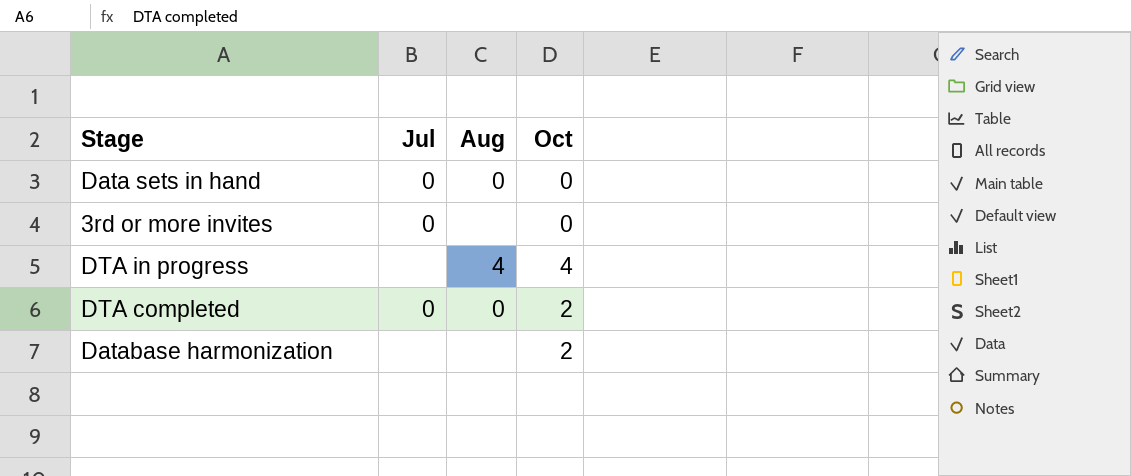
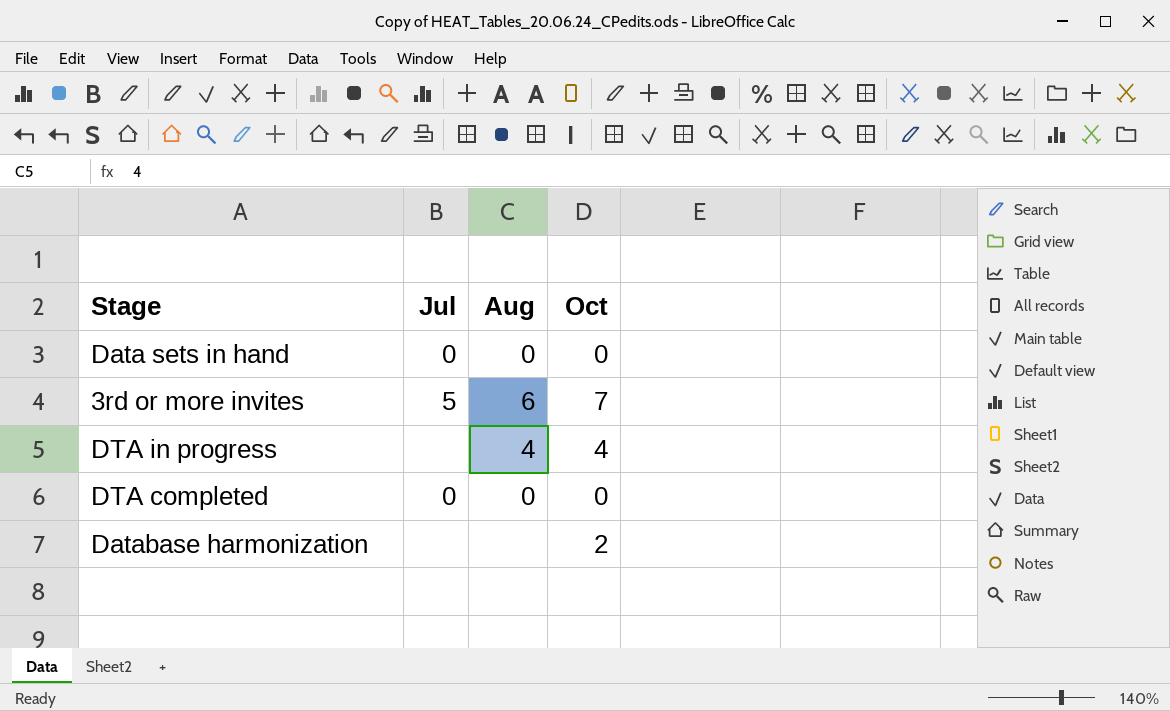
3rd or more invites | Jul: 0 -> 5
3rd or more invites | Aug: none -> 6
3rd or more invites | Oct: 0 -> 7
DTA completed | Oct: 2 -> 0

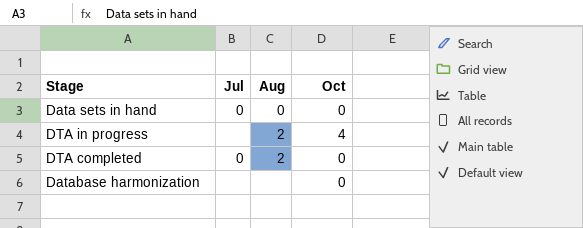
row 3rd or more invites: 5 | 6 | 7 -> none
DTA in progress | Aug: 4 -> 2
DTA completed | Aug: 0 -> 2
Database harmonization | Oct: 2 -> 0

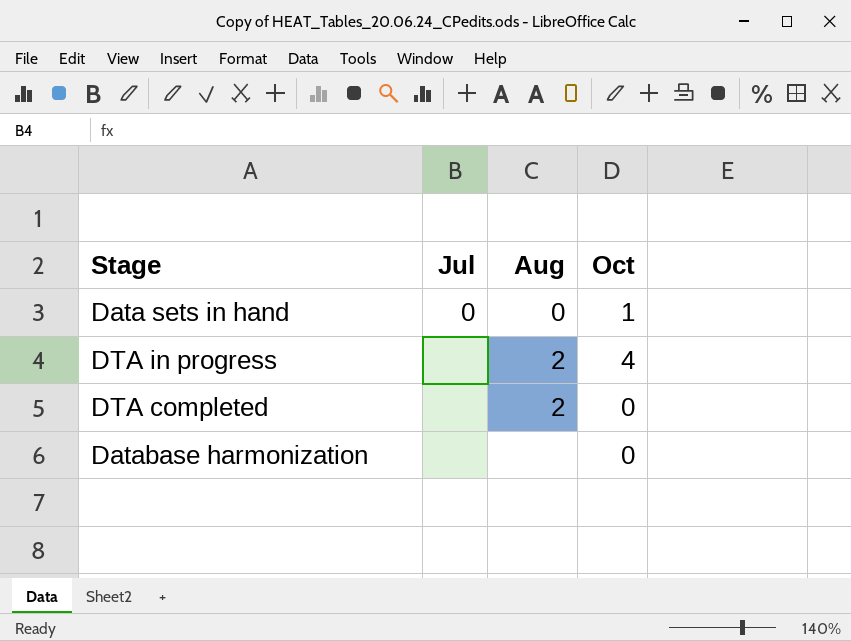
Data sets in hand | Oct: 0 -> 1
DTA completed | Jul: 0 -> none

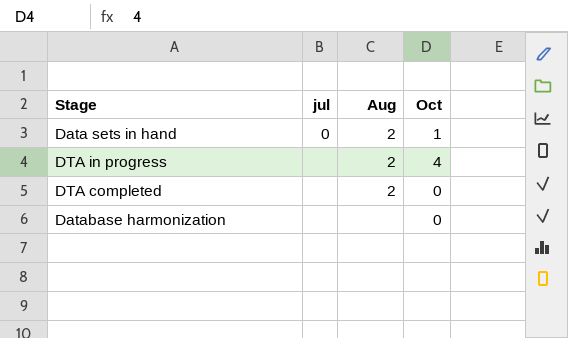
column name: Jul -> jul
Data sets in hand | Aug: 0 -> 2

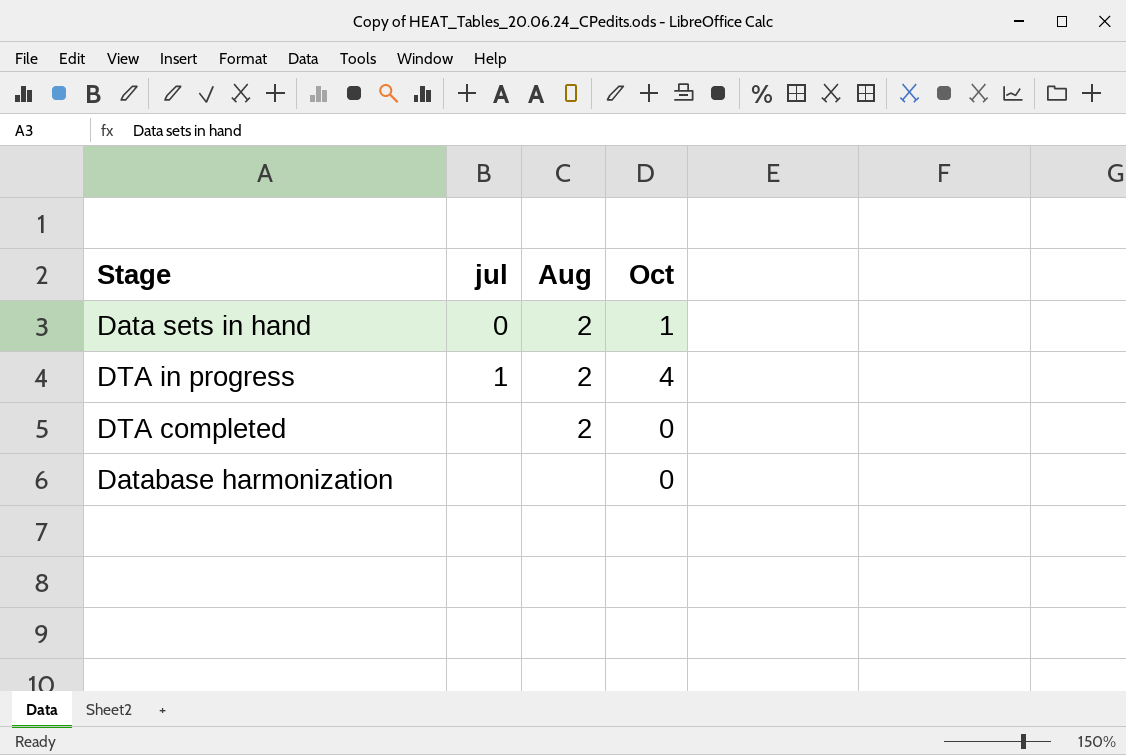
DTA in progress | jul: none -> 1

